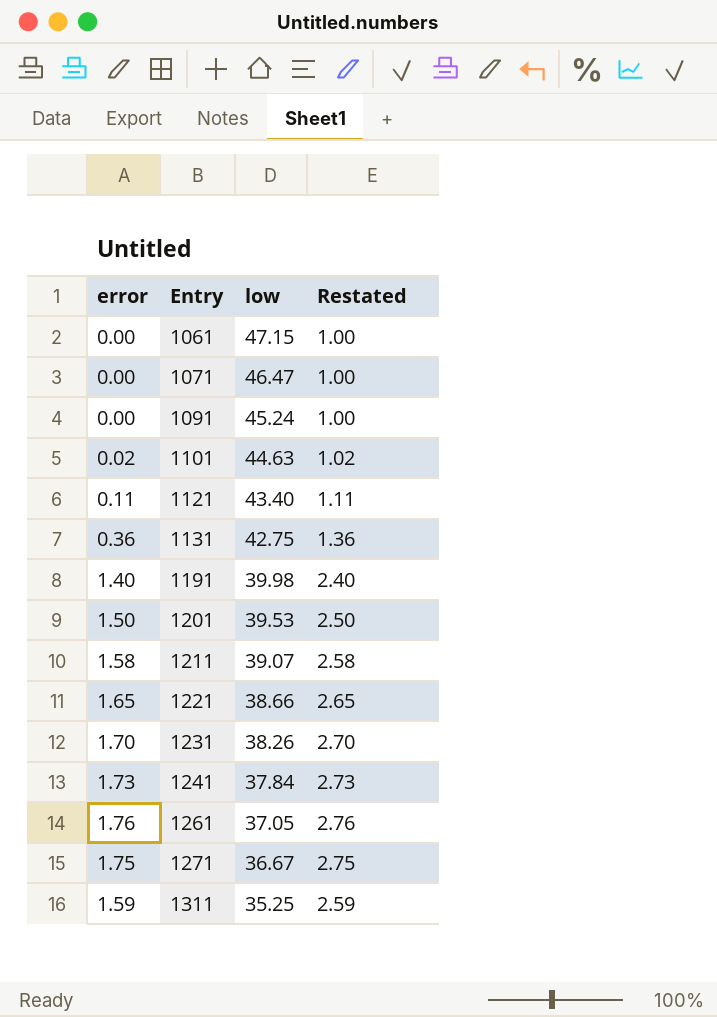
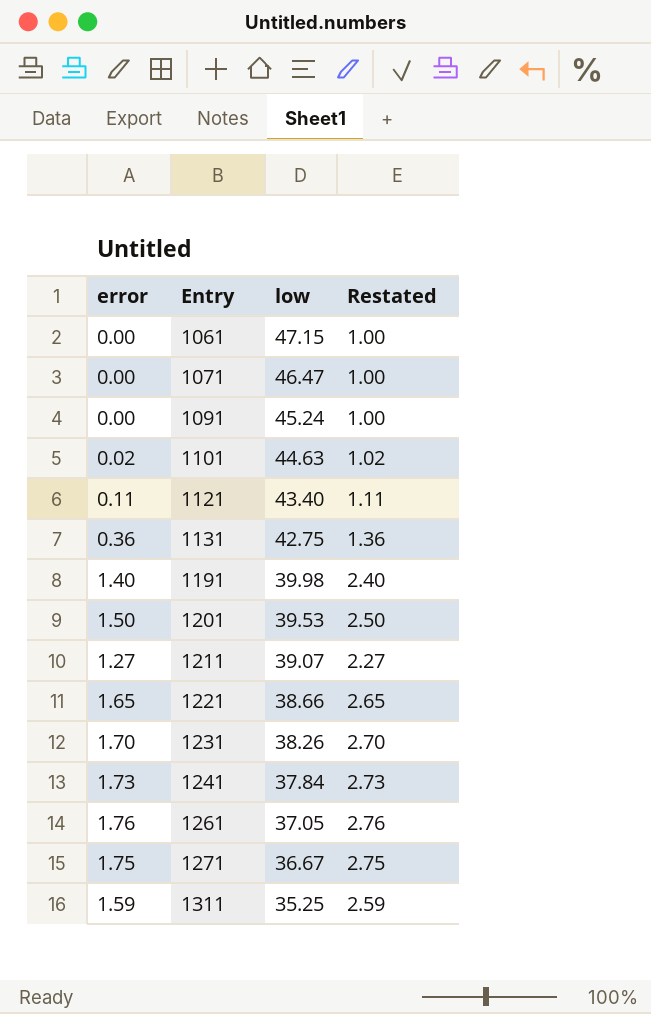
1211 | error: 1.58 -> 1.27
1211 | Restated: 2.58 -> 2.27

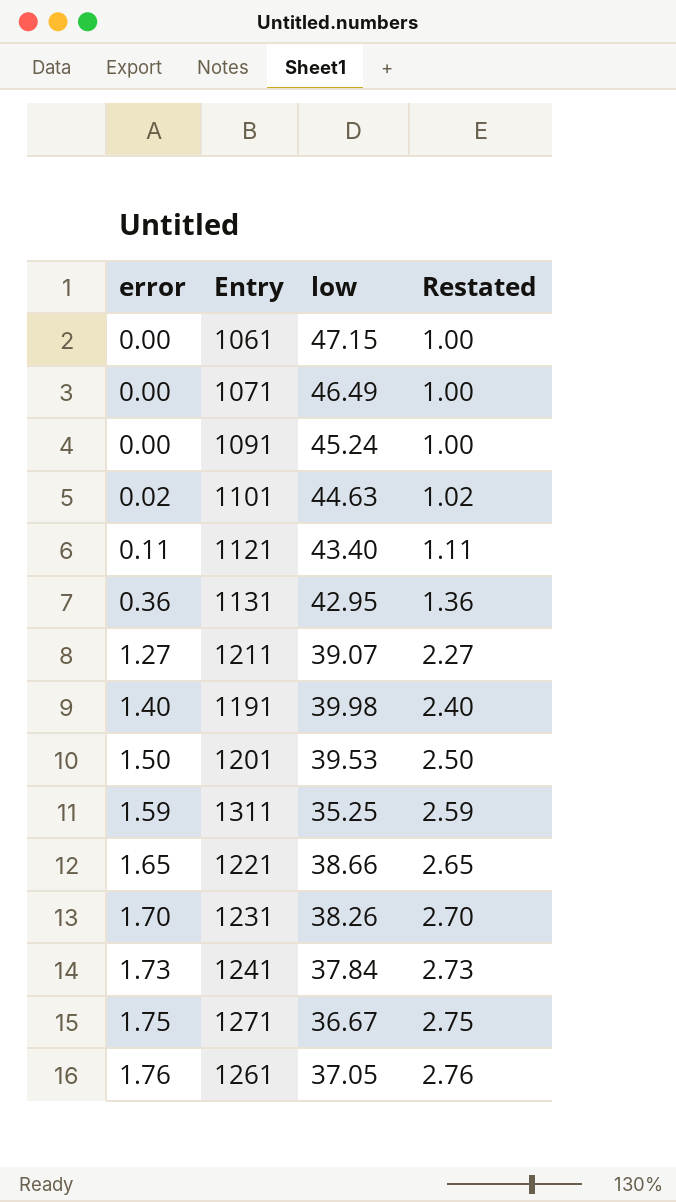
row order: Entry ascending -> error ascending
1071 | low: 46.47 -> 46.49
1131 | low: 42.75 -> 42.95

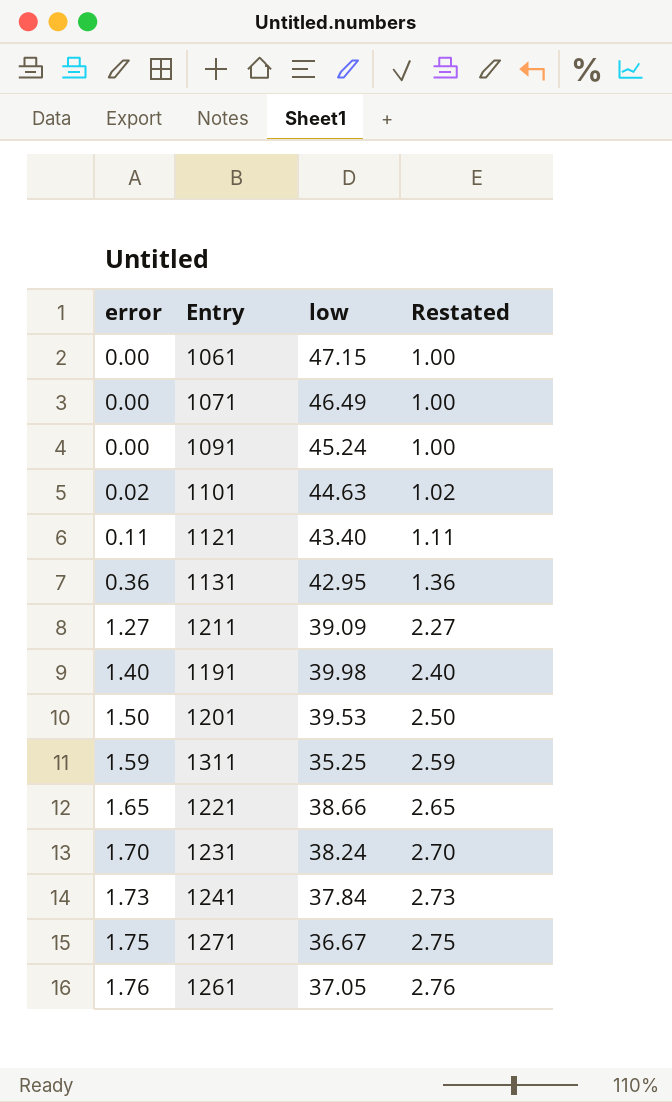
1211 | low: 39.07 -> 39.09
1231 | low: 38.26 -> 38.24

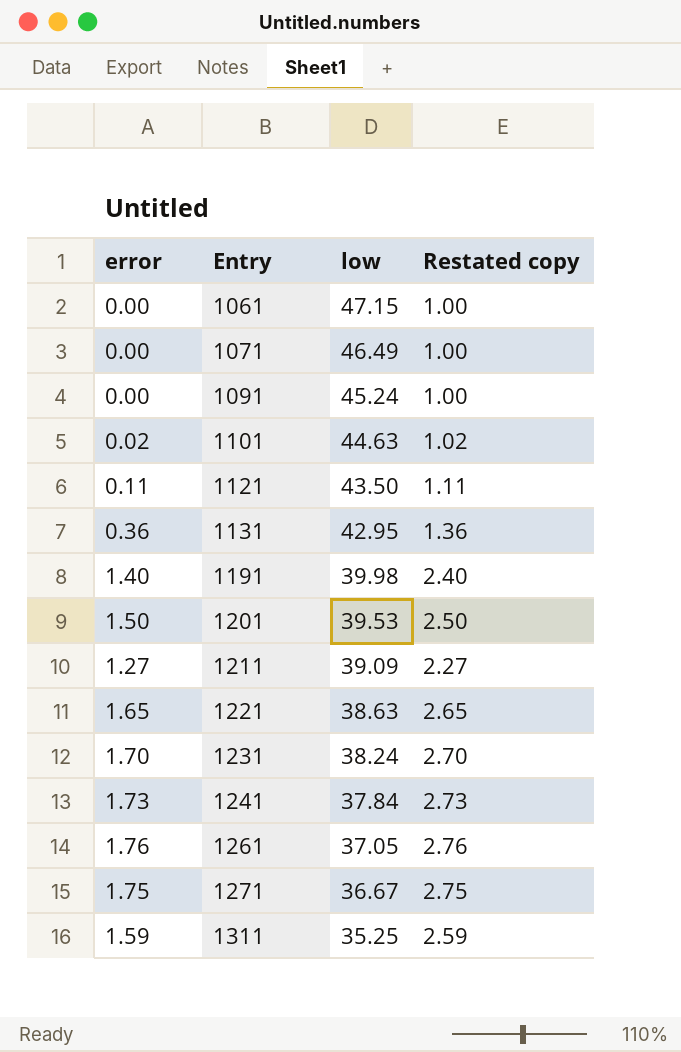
row order: error ascending -> Entry ascending
column name: Restated -> Restated copy
1121 | low: 43.40 -> 43.50
1221 | low: 38.66 -> 38.63

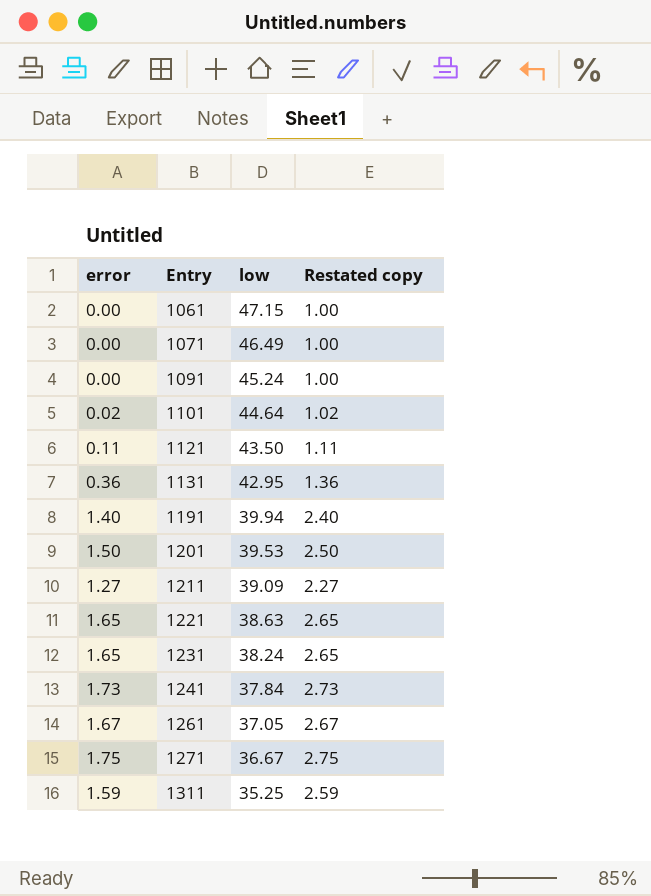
1101 | low: 44.63 -> 44.64
1191 | low: 39.98 -> 39.94
1231 | error: 1.70 -> 1.65
1231 | Restated copy: 2.70 -> 2.65
1261 | error: 1.76 -> 1.67
1261 | Restated copy: 2.76 -> 2.67

